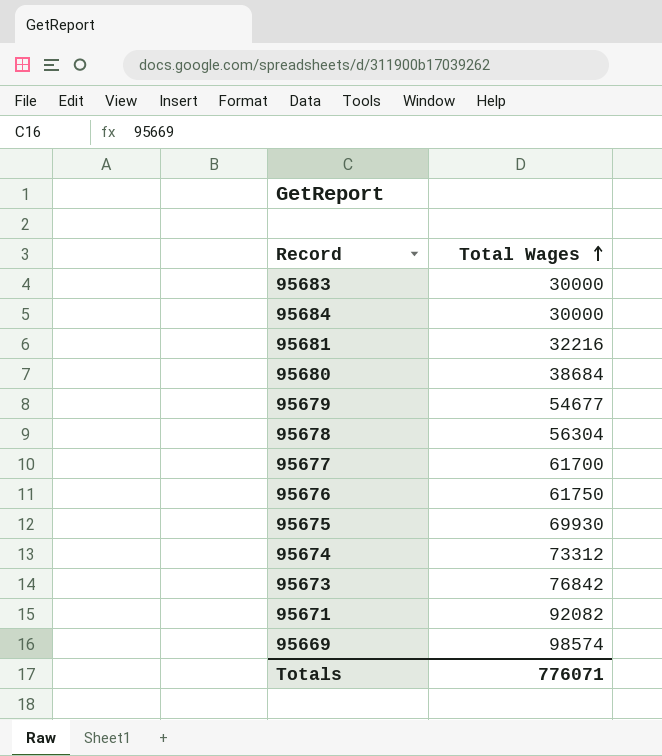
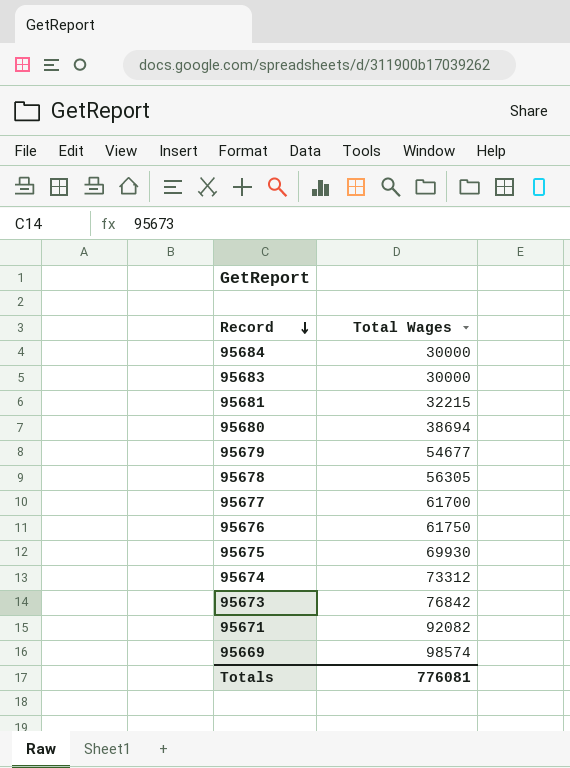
row order: Total Wages ascending -> Record descending
95681 | Total Wages: 32216 -> 32215
95680 | Total Wages: 38684 -> 38694
95678 | Total Wages: 56304 -> 56305
Totals | Total Wages: 776071 -> 776081

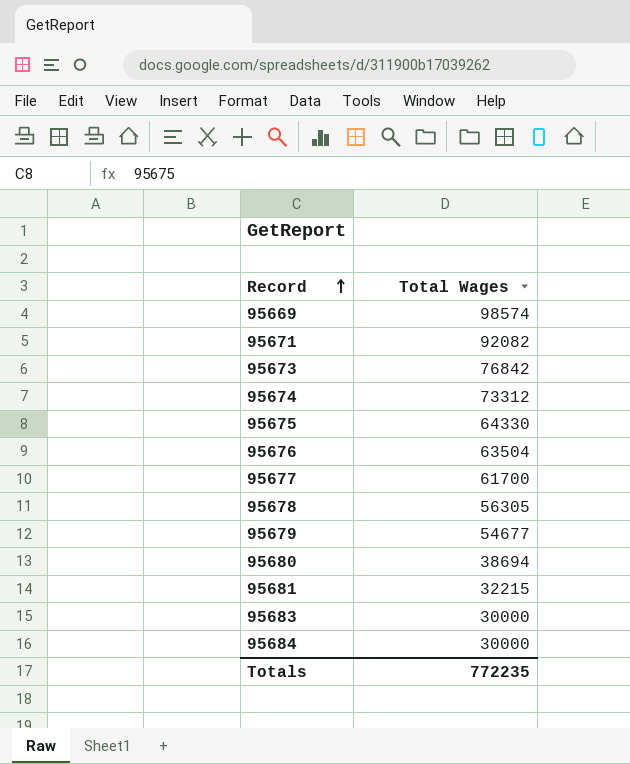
row order: Record descending -> Record ascending
95675 | Total Wages: 69930 -> 64330
95676 | Total Wages: 61750 -> 63504
Totals | Total Wages: 776081 -> 772235

